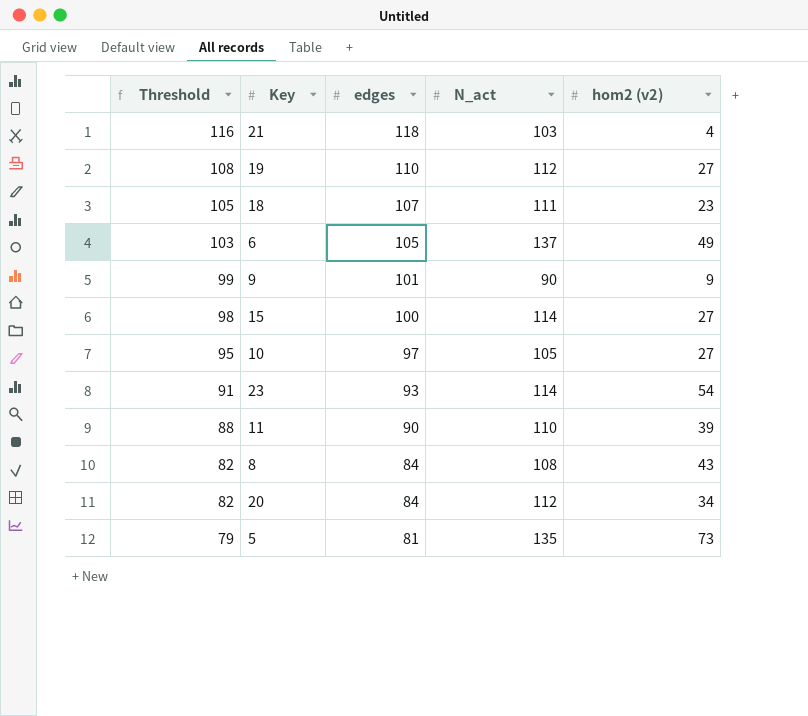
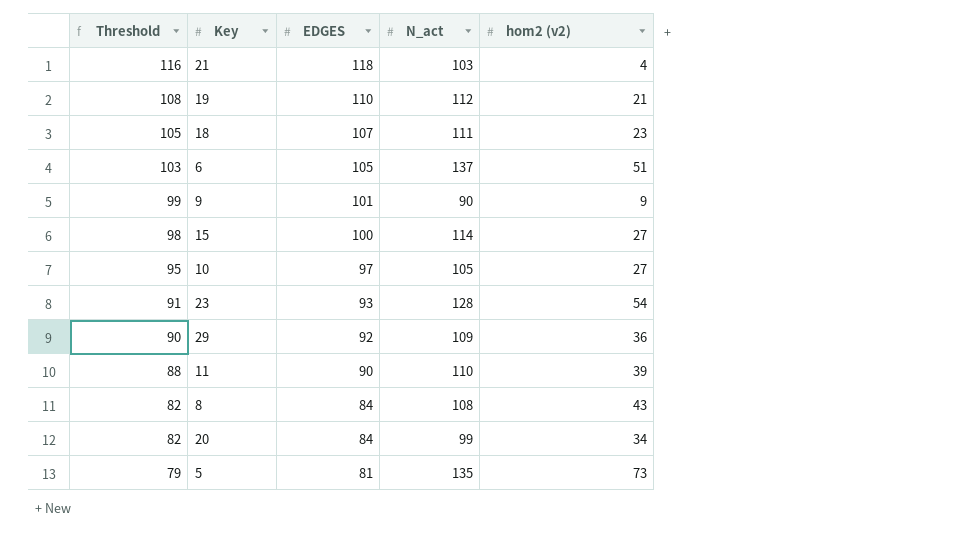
column name: edges -> EDGES
19 | hom2 (v2): 27 -> 21
6 | hom2 (v2): 49 -> 51
23 | N_act: 114 -> 128
row 29: none -> 90 | 92 | 109 | 36
20 | N_act: 112 -> 99

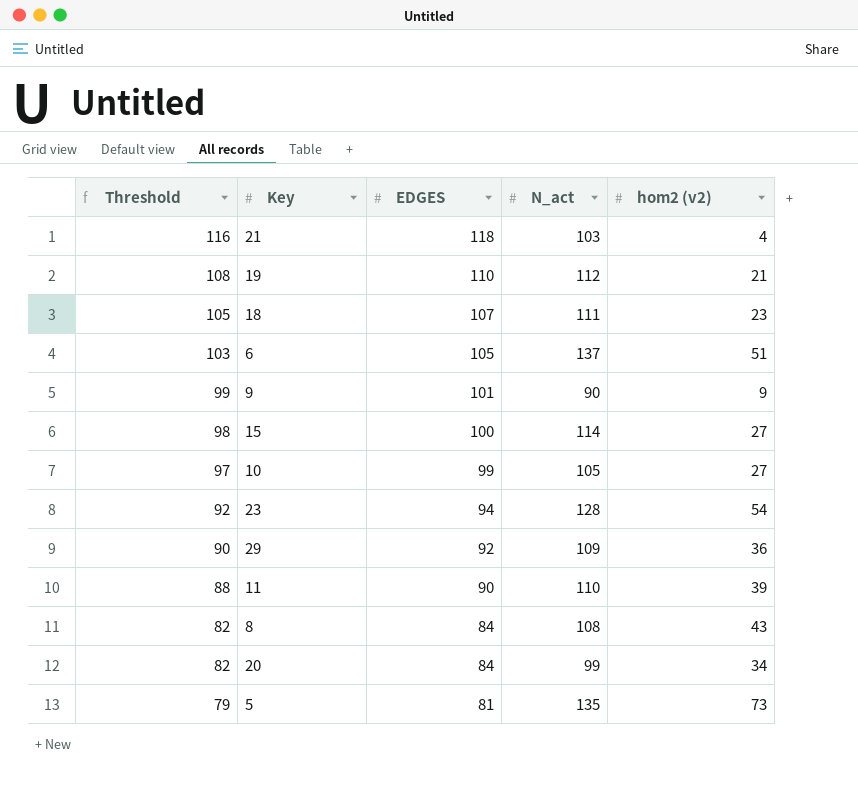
10 | Threshold: 95 -> 97
10 | EDGES: 97 -> 99
23 | Threshold: 91 -> 92
23 | EDGES: 93 -> 94

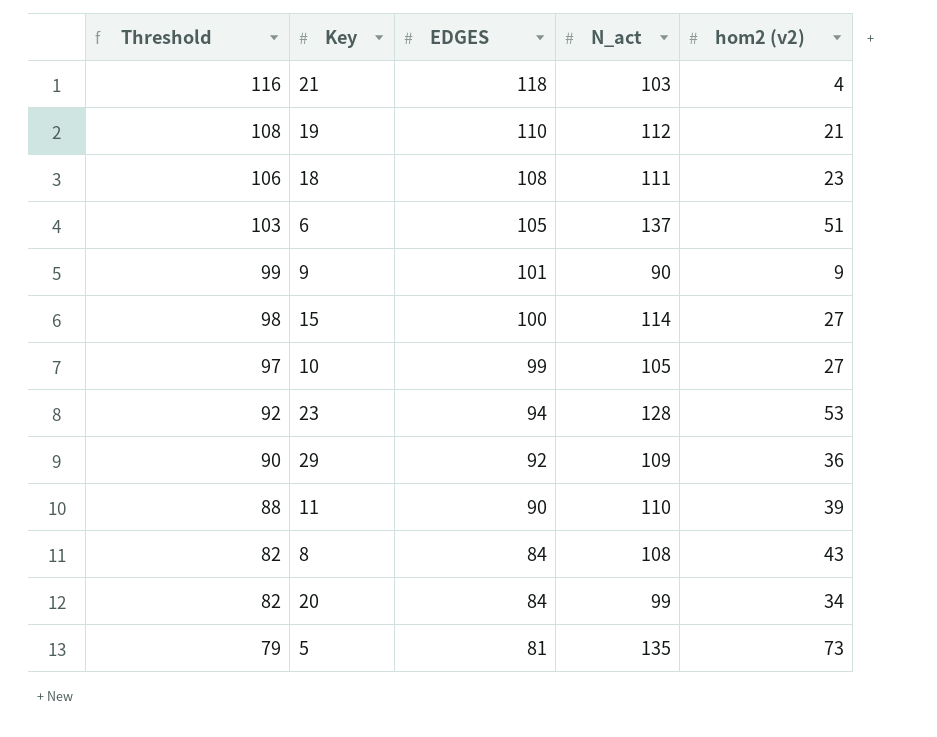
18 | Threshold: 105 -> 106
18 | EDGES: 107 -> 108
23 | hom2 (v2): 54 -> 53

